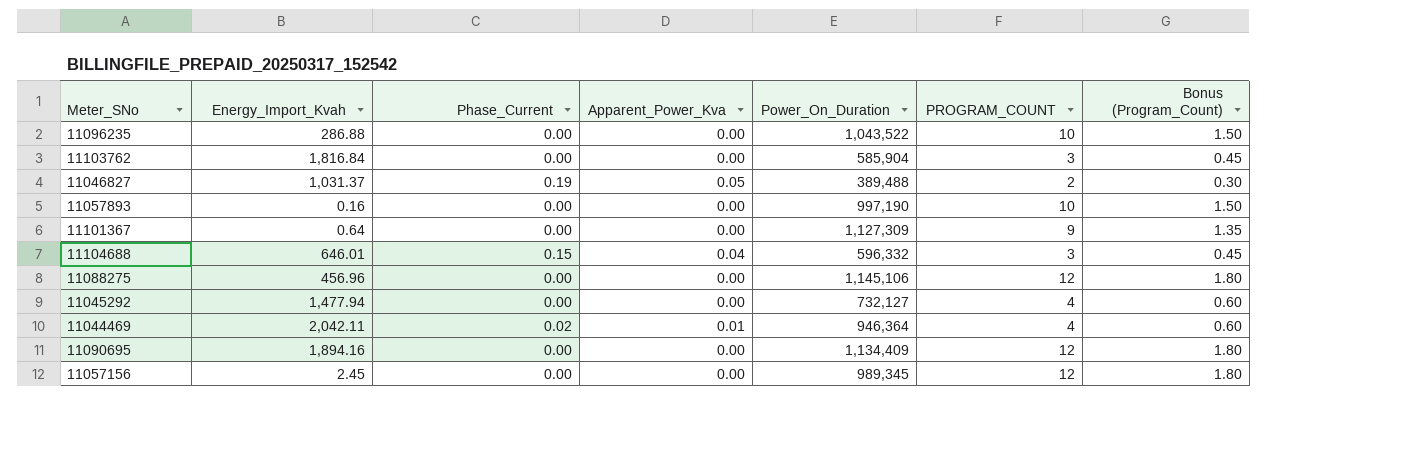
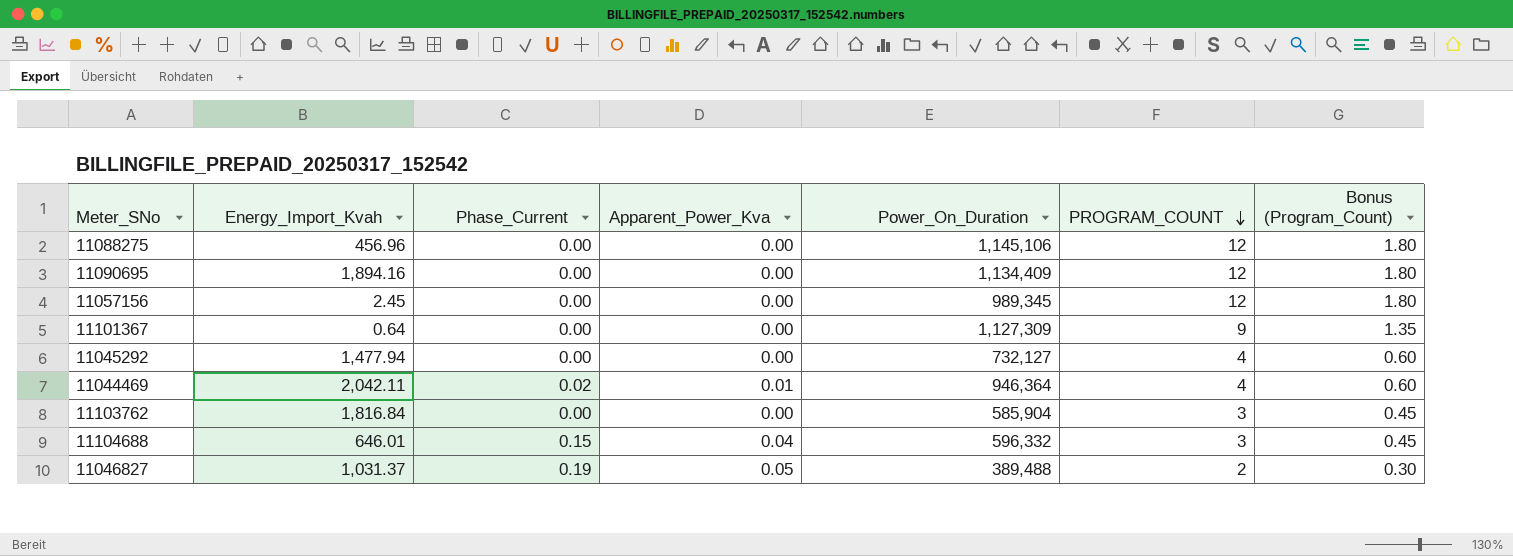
row order: none -> PROGRAM_COUNT descending
row 11096235: 286.88 | 0.00 | 0.00 | 1,043,522 | 10 | 1.50 -> none
row 11057893: 0.16 | 0.00 | 0.00 | 997,190 | 10 | 1.50 -> none

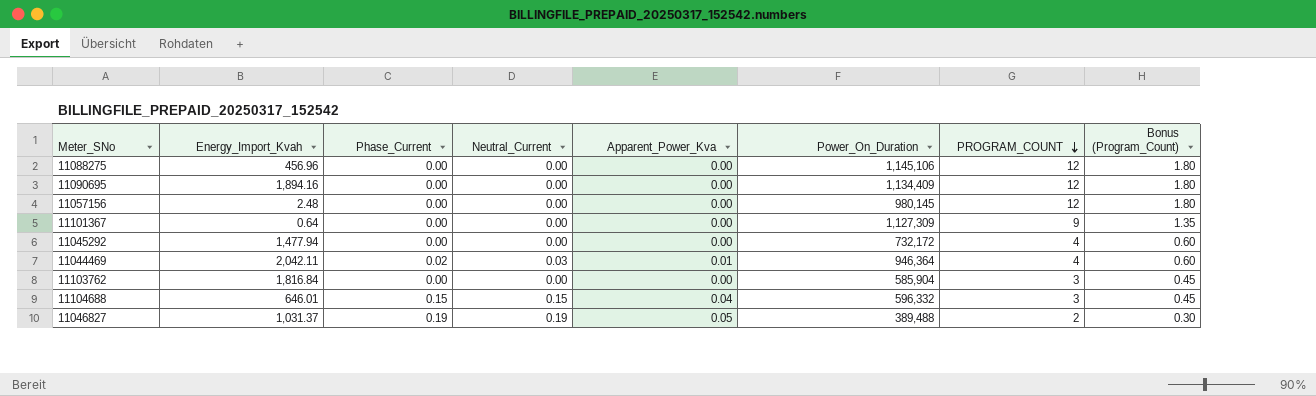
column Neutral_Current | position: none -> 4
11057156 | Energy_Import_Kvah: 2.45 -> 2.48
11057156 | Power_On_Duration: 989,345 -> 980,145
11045292 | Power_On_Duration: 732,127 -> 732,172

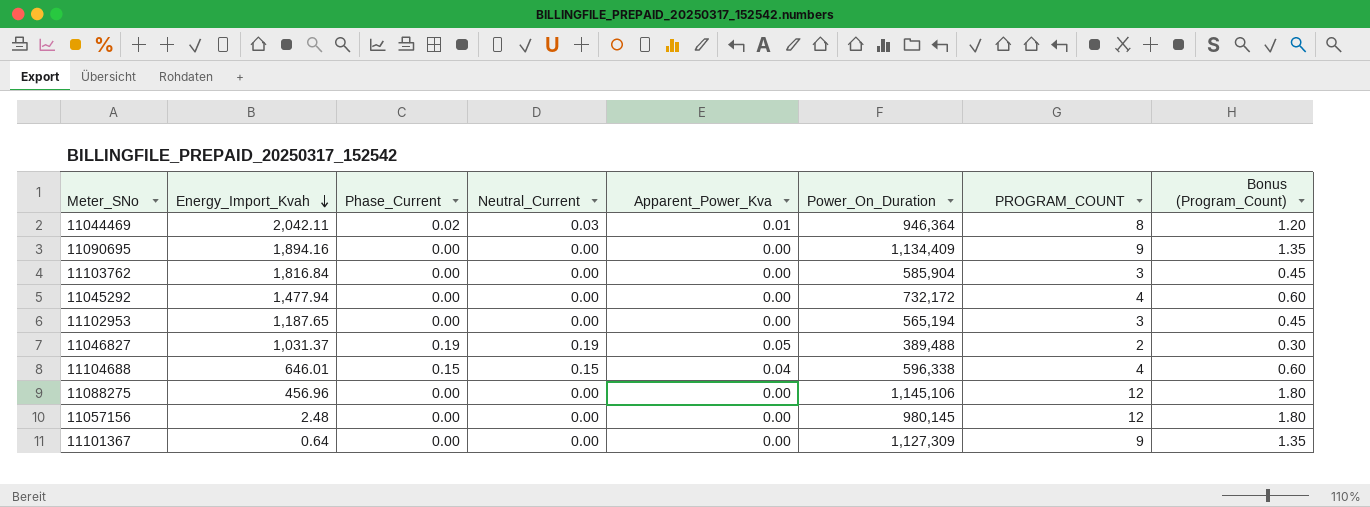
row order: PROGRAM_COUNT descending -> Energy_Import_Kvah descending
11044469 | PROGRAM_COUNT: 4 -> 8
11044469 | Bonus (Program_Count): 0.60 -> 1.20
11090695 | PROGRAM_COUNT: 12 -> 9
11090695 | Bonus (Program_Count): 1.80 -> 1.35
row 11102953: none -> 1,187.65 | 0.00 | 0.00 | 0.00 | 565,194 | 3 | 0.45
11104688 | Power_On_Duration: 596,332 -> 596,338
11104688 | PROGRAM_COUNT: 3 -> 4
11104688 | Bonus (Program_Count): 0.45 -> 0.60

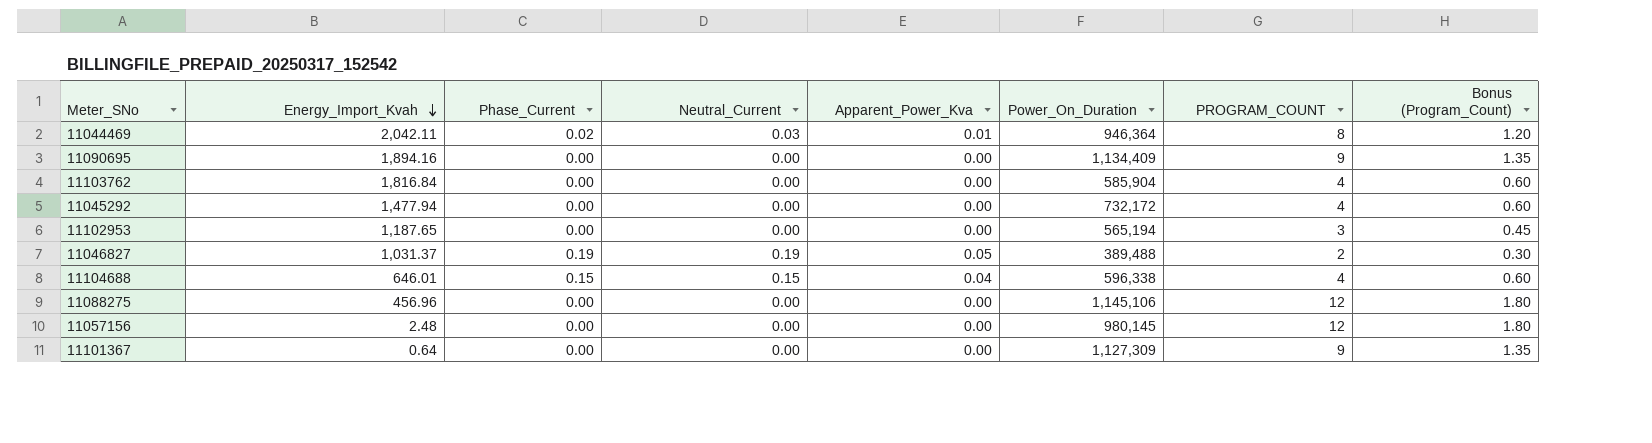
11103762 | PROGRAM_COUNT: 3 -> 4
11103762 | Bonus (Program_Count): 0.45 -> 0.60

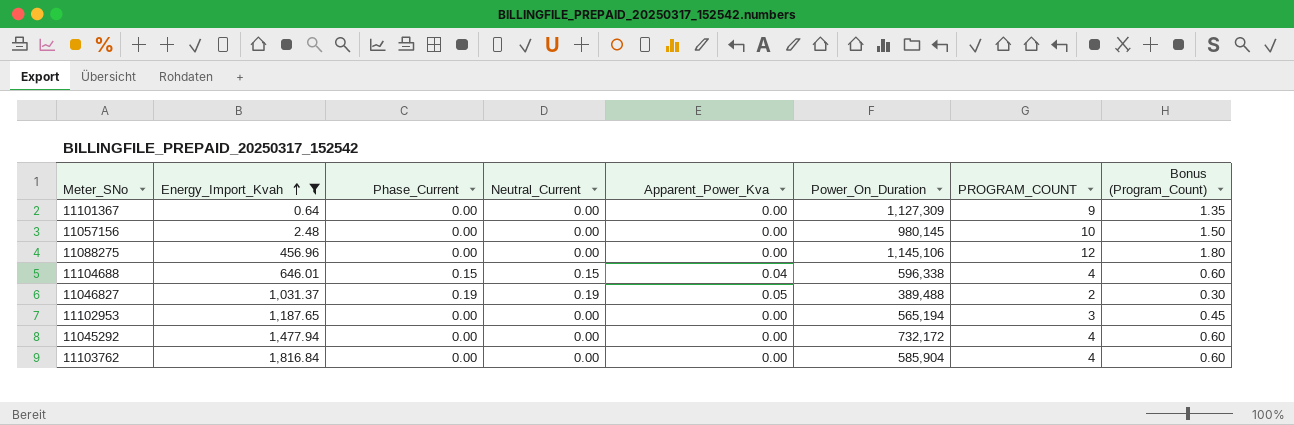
filter: none -> Energy_Import_Kvah <= 1,816.84
row order: Energy_Import_Kvah descending -> Energy_Import_Kvah ascending
11057156 | PROGRAM_COUNT: 12 -> 10
11057156 | Bonus (Program_Count): 1.80 -> 1.50

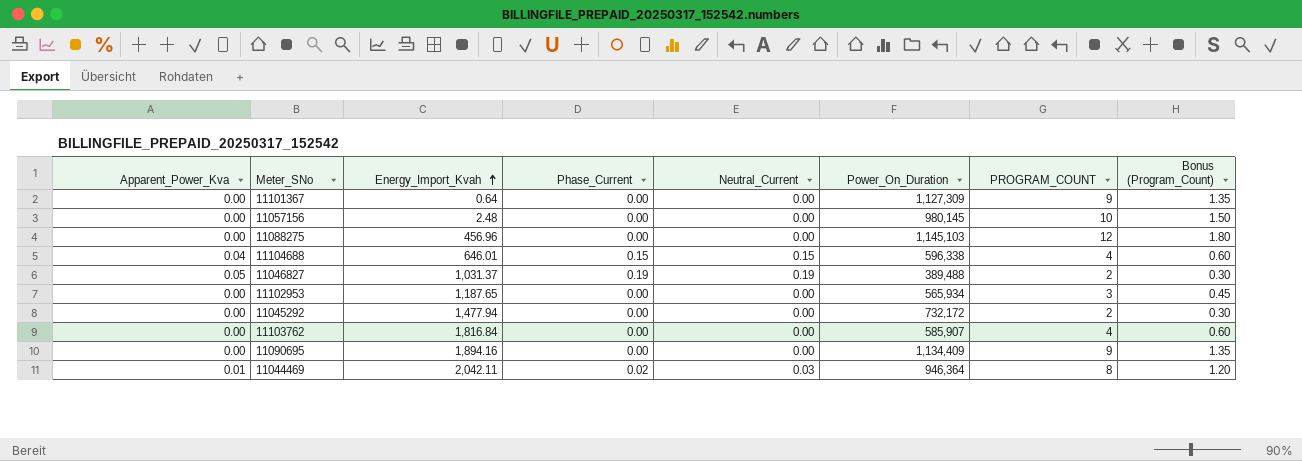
filter: Energy_Import_Kvah <= 1,816.84 -> none
column Apparent_Power_Kva | position: 5 -> 1
11088275 | Power_On_Duration: 1,145,106 -> 1,145,103
11102953 | Power_On_Duration: 565,194 -> 565,934
11045292 | PROGRAM_COUNT: 4 -> 2
11045292 | Bonus (Program_Count): 0.60 -> 0.30
11103762 | Power_On_Duration: 585,904 -> 585,907

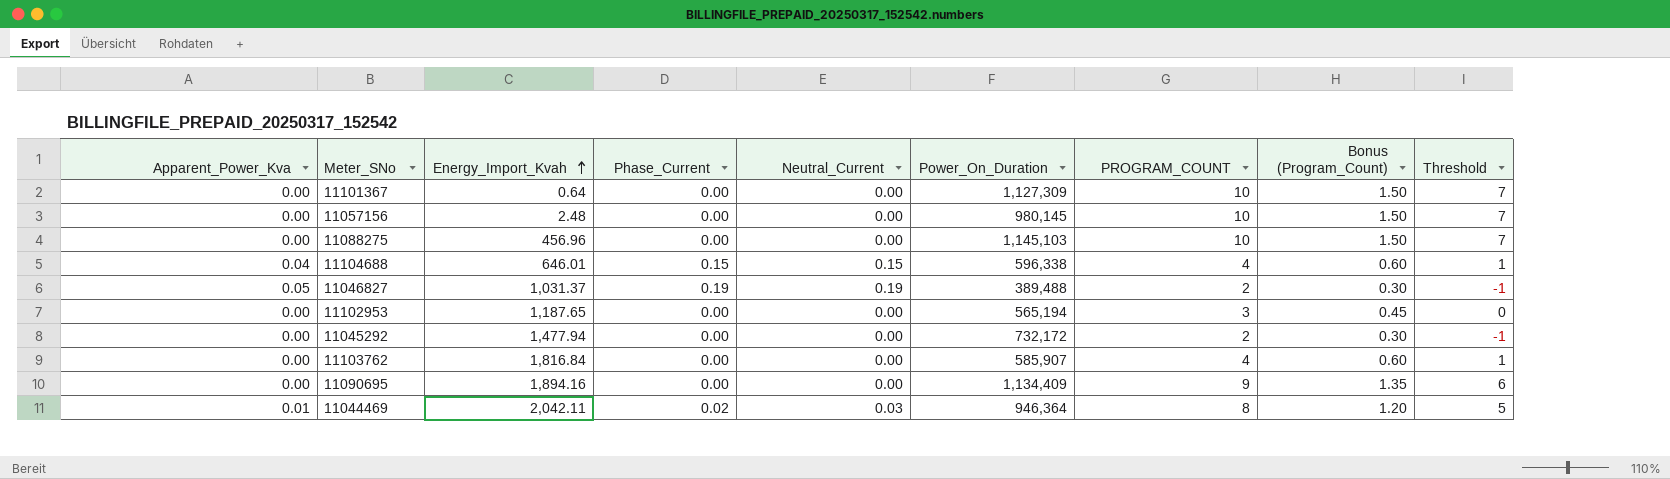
column Threshold | formula: none -> [PROGRAM_COUNT] - 3
11101367 | PROGRAM_COUNT: 9 -> 10
11101367 | Bonus (Program_Count): 1.35 -> 1.50
11088275 | PROGRAM_COUNT: 12 -> 10
11088275 | Bonus (Program_Count): 1.80 -> 1.50
11102953 | Power_On_Duration: 565,934 -> 565,194

